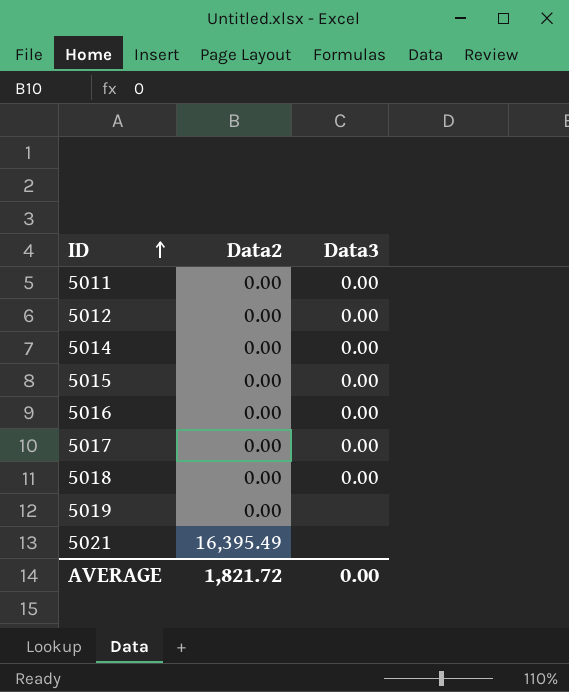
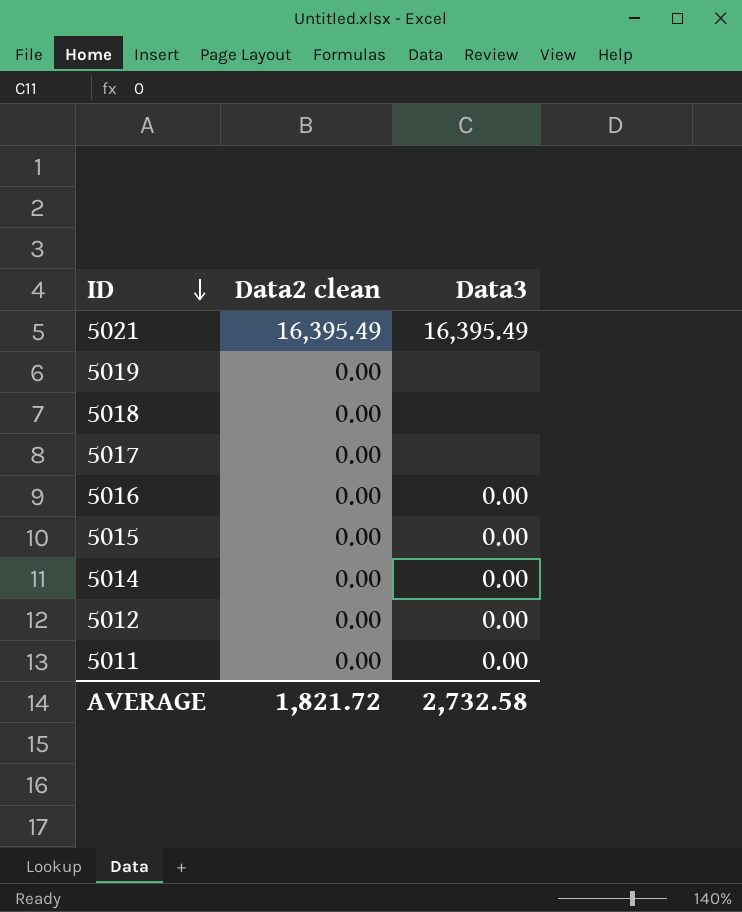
row order: ID ascending -> ID descending
column name: Data2 -> Data2 clean
5021 | Data3: none -> 16,395.49
5018 | Data3: 0.00 -> none
5017 | Data3: 0.00 -> none
AVERAGE | Data3: 0.00 -> 2,732.58

